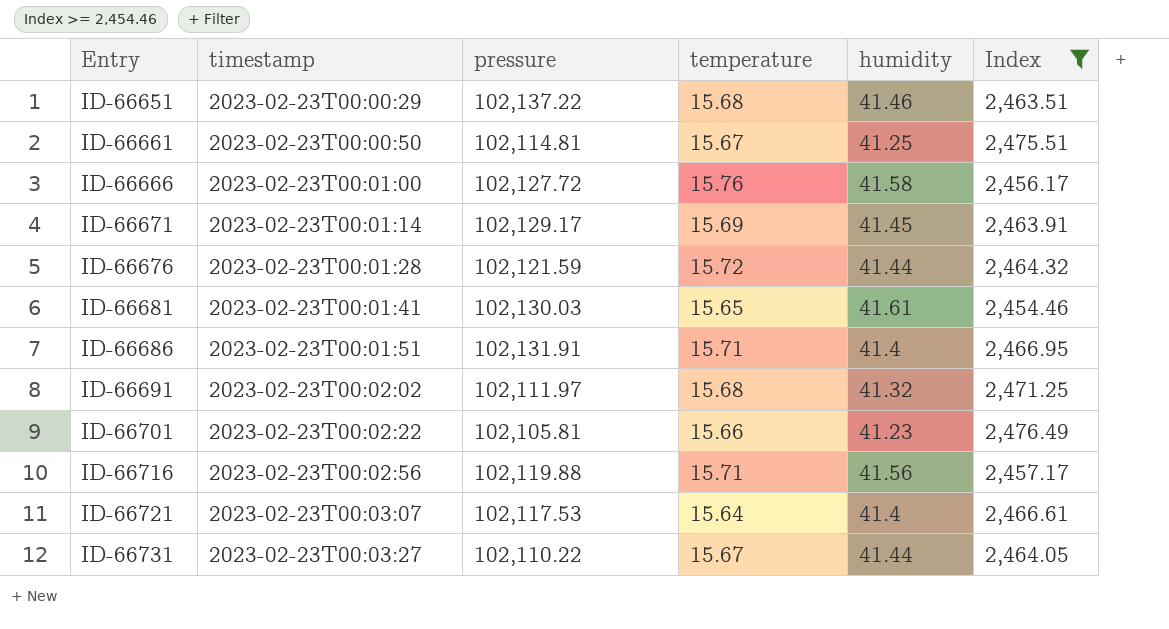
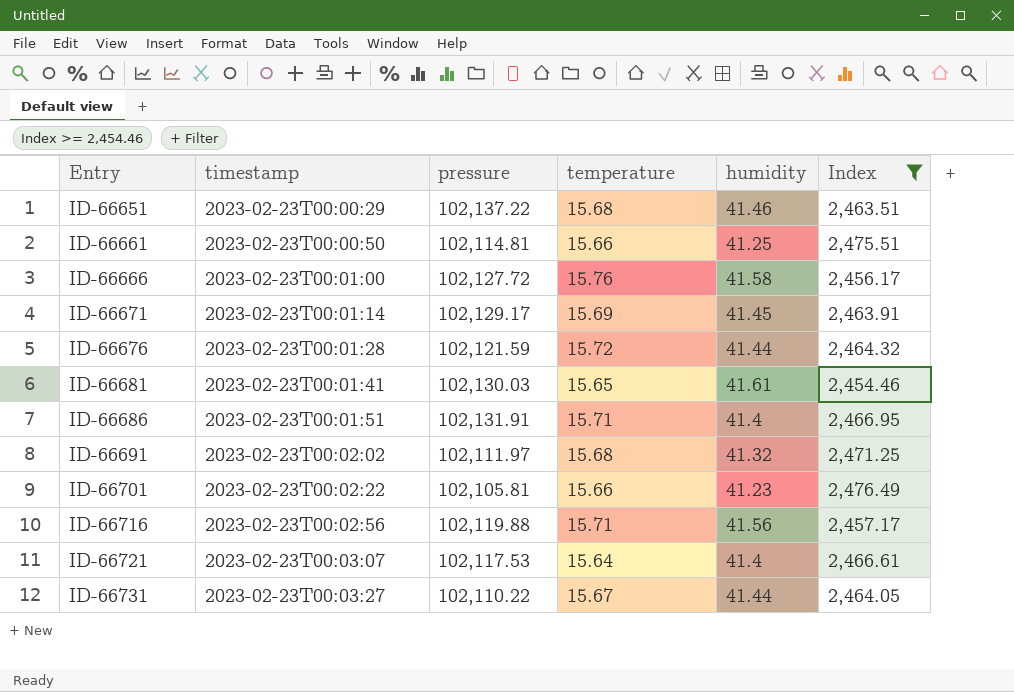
ID-66661 | temperature: 15.67 -> 15.66

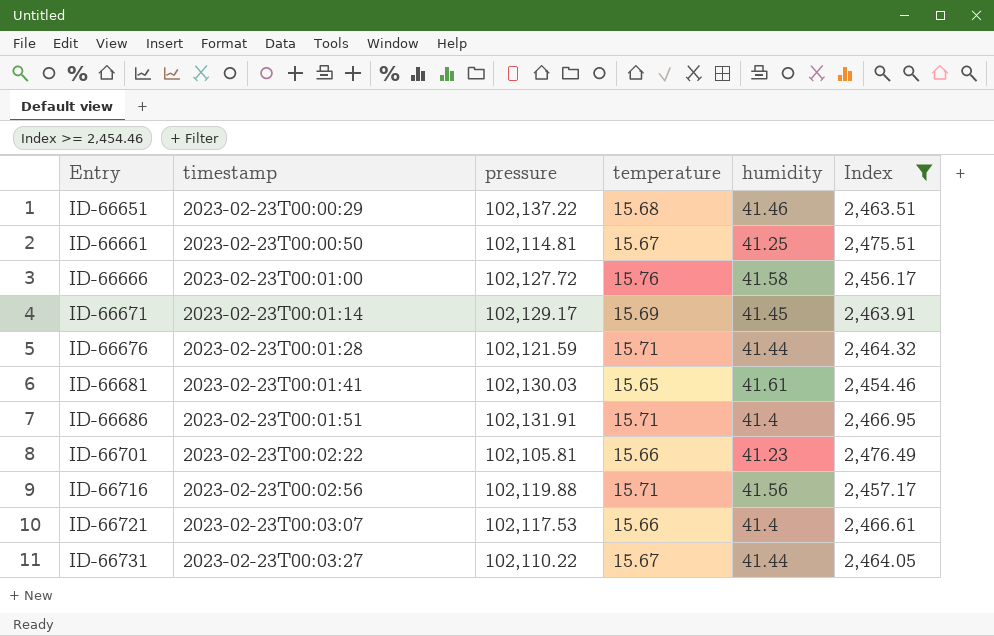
row ID-66691: 2023-02-23T00:02:02 | 102,111.97 | 15.68 | 41.32 | 2,471.25 -> none
ID-66661 | temperature: 15.66 -> 15.67
ID-66676 | temperature: 15.72 -> 15.71
ID-66721 | temperature: 15.64 -> 15.66

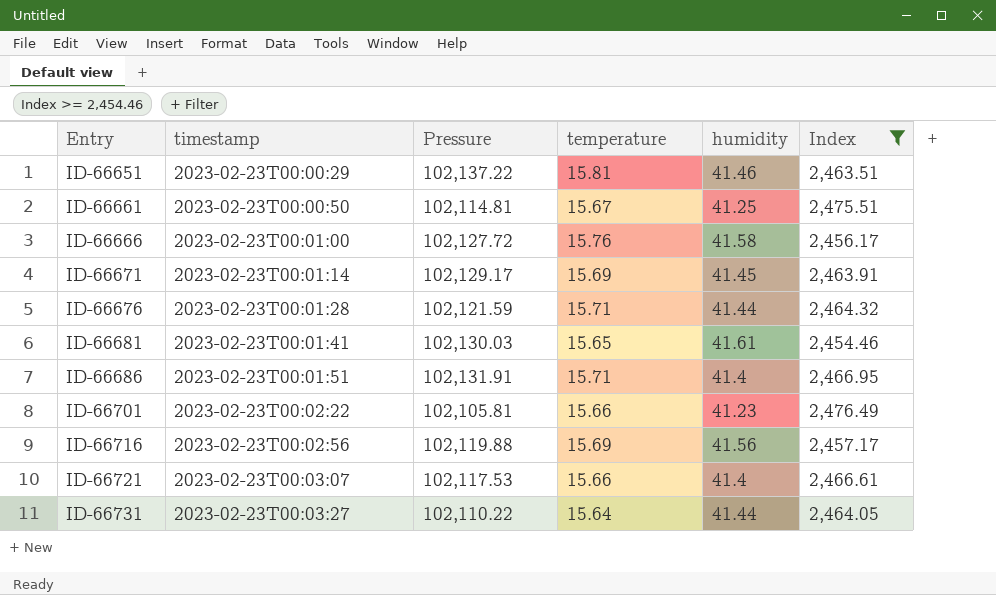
column name: pressure -> Pressure
ID-66651 | temperature: 15.68 -> 15.81
ID-66716 | temperature: 15.71 -> 15.69
ID-66731 | temperature: 15.67 -> 15.64

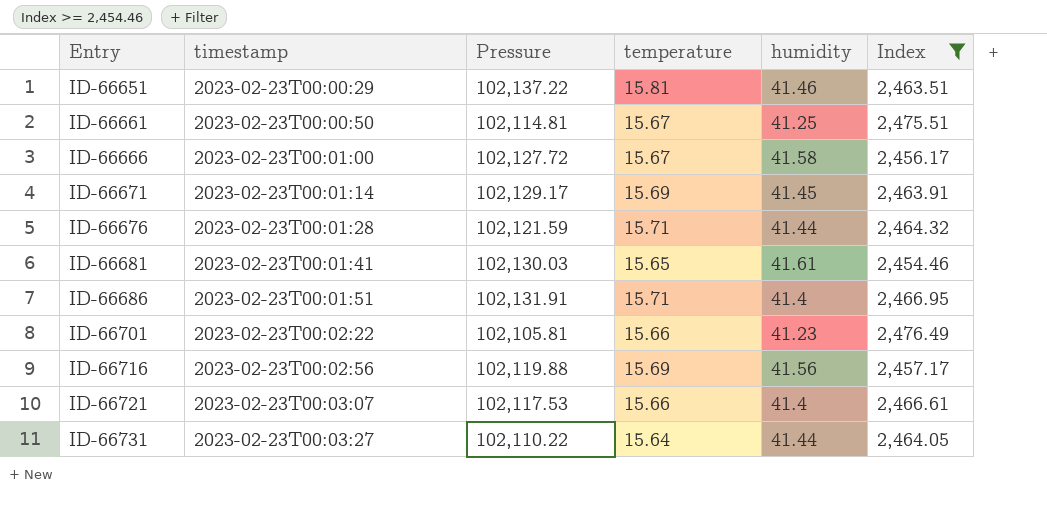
ID-66666 | temperature: 15.76 -> 15.67

